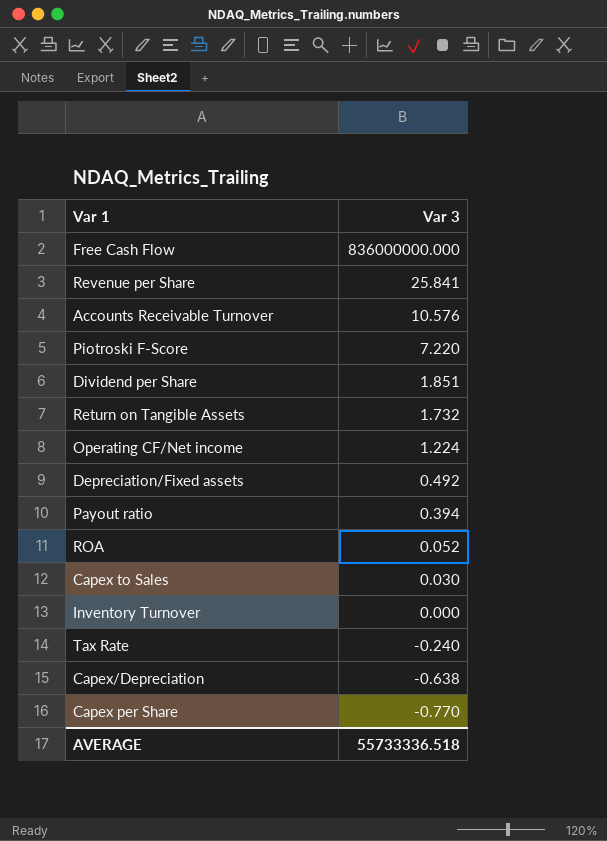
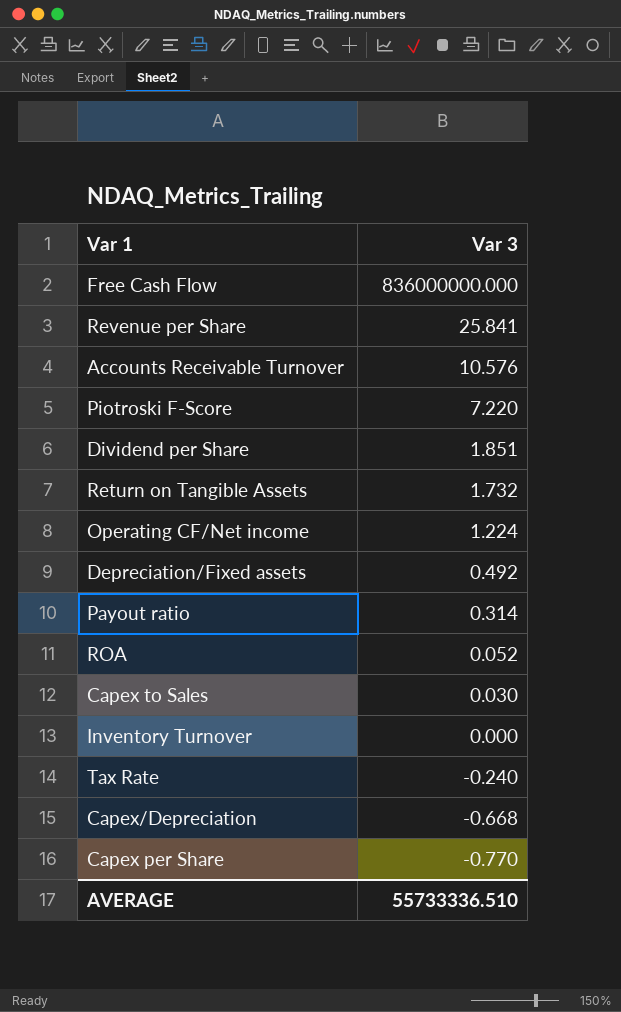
Payout ratio | Var 3: 0.394 -> 0.314
Capex/Depreciation | Var 3: -0.638 -> -0.668
AVERAGE | Var 3: 55733336.518 -> 55733336.510

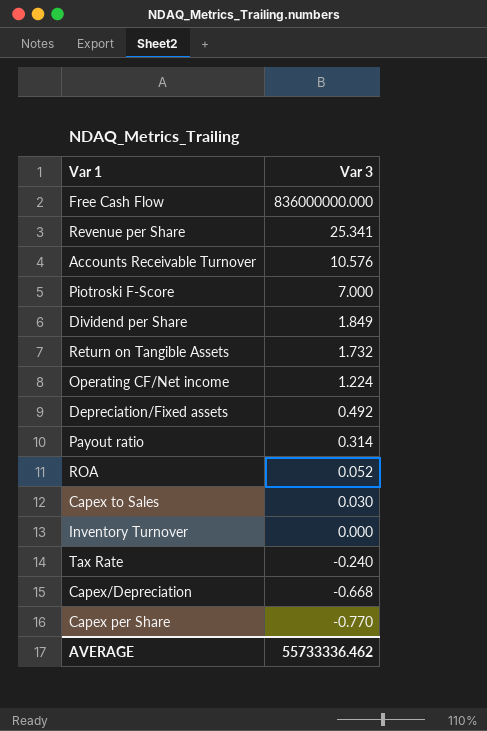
Revenue per Share | Var 3: 25.841 -> 25.341
Piotroski F-Score | Var 3: 7.220 -> 7.000
Dividend per Share | Var 3: 1.851 -> 1.849
AVERAGE | Var 3: 55733336.510 -> 55733336.462

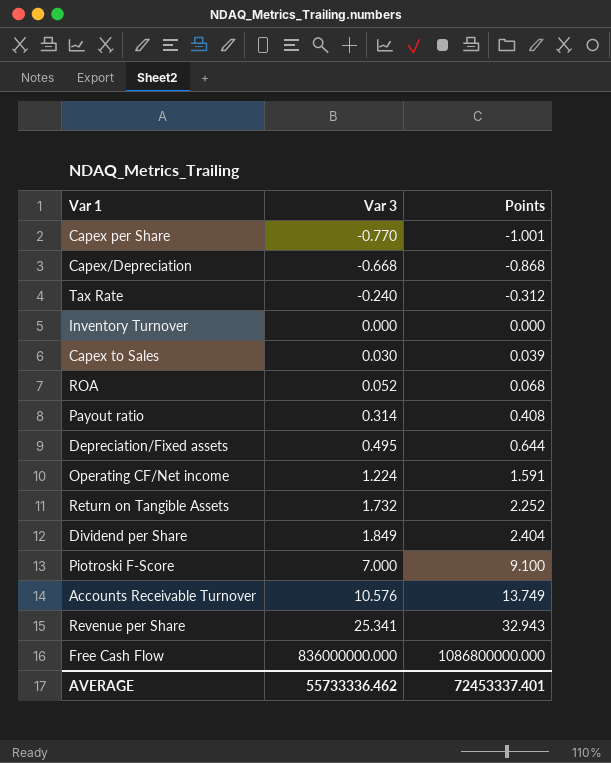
row order: Var 3 descending -> Var 3 ascending
column Points | formula: none -> [Var 3] * 1.3
Depreciation/Fixed assets | Var 3: 0.492 -> 0.495

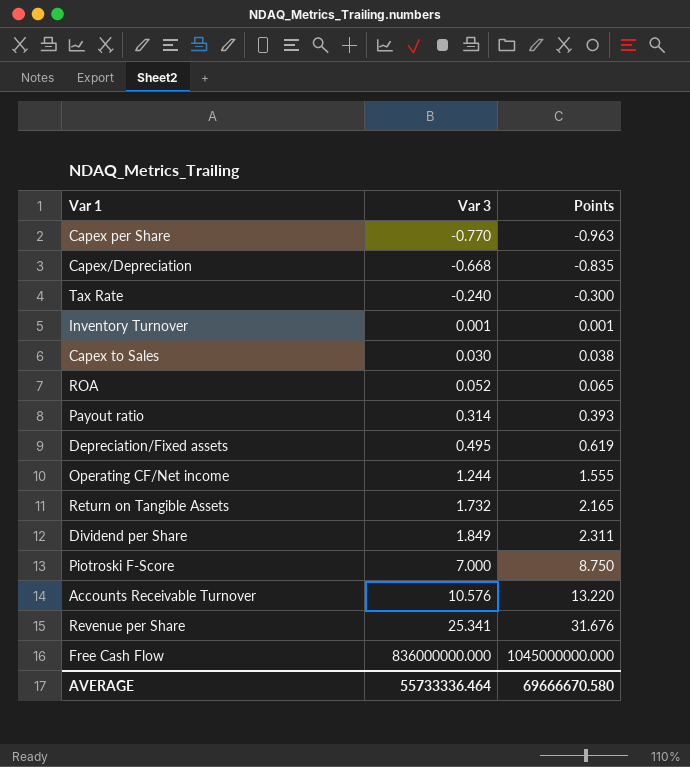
column Points | formula: [Var 3] * 1.3 -> [Var 3] * 1.25
Inventory Turnover | Var 3: 0.000 -> 0.001
Operating CF/Net income | Var 3: 1.224 -> 1.244
AVERAGE | Var 3: 55733336.462 -> 55733336.464
AVERAGE | Points: 72453337.401 -> 69666670.580

